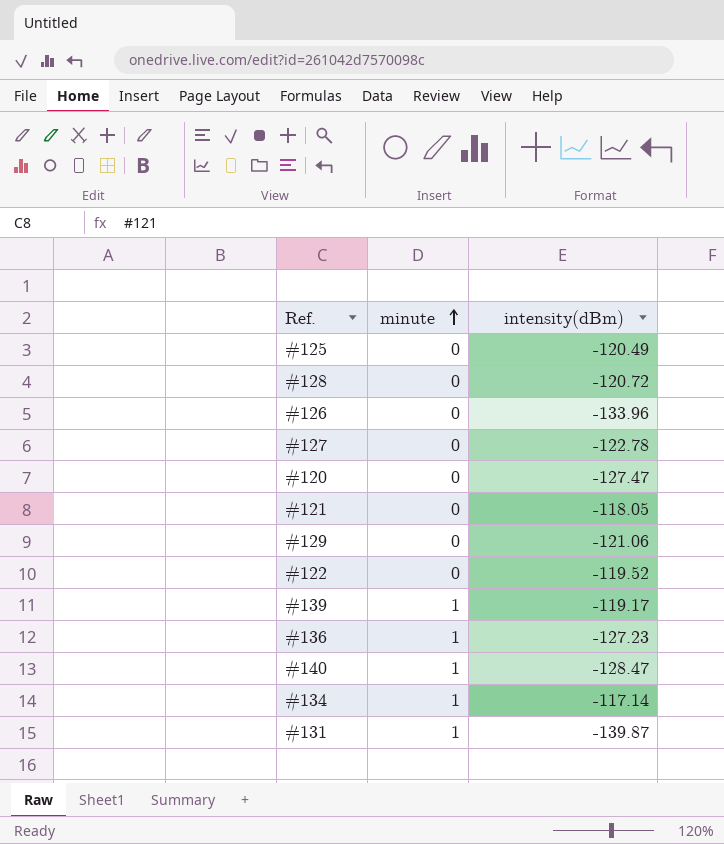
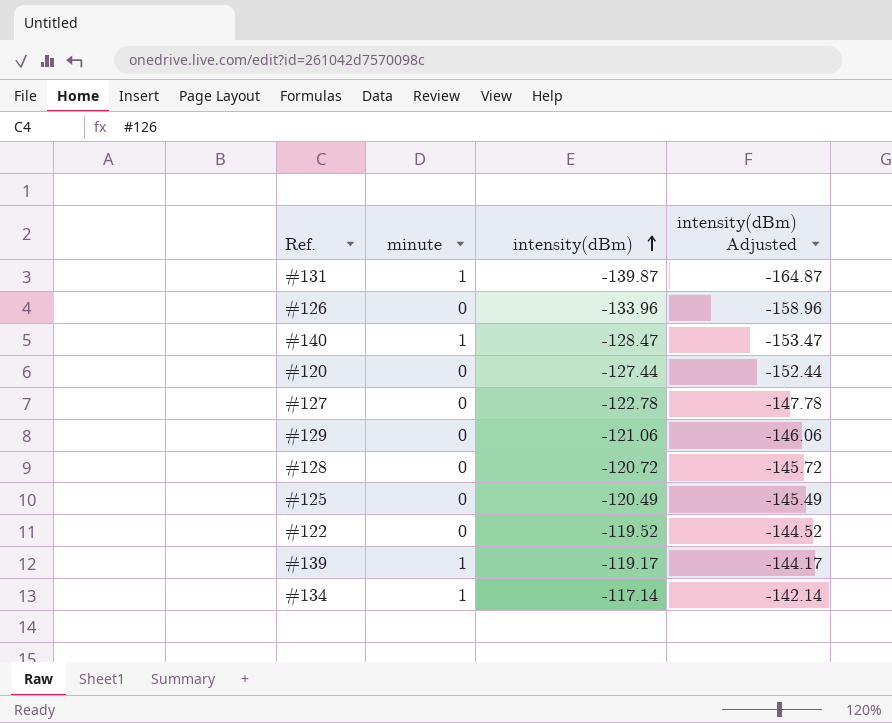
row order: minute ascending -> intensity(dBm) ascending
column intensity(dBm) Adjusted | formula: none -> [intensity(dBm)] - 25
row #121: 0 | -118.05 -> none
row #136: 1 | -127.23 -> none
#120 | intensity(dBm): -127.47 -> -127.44

